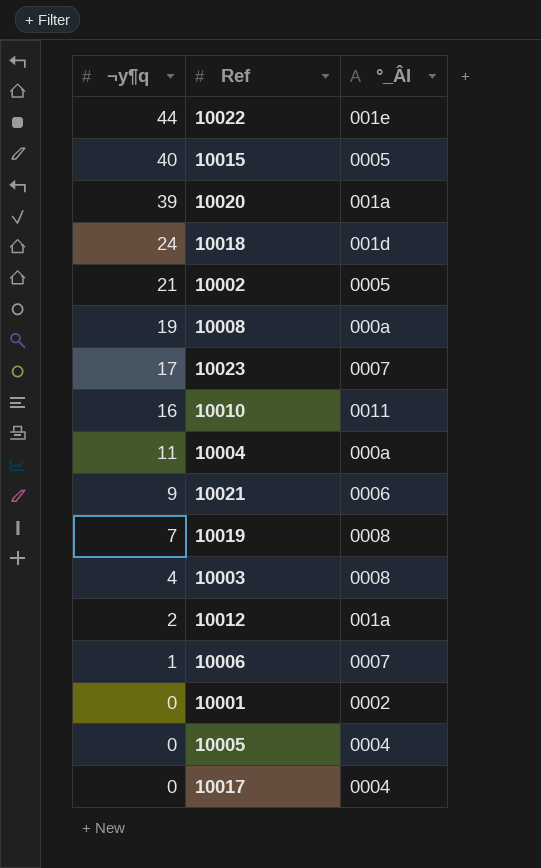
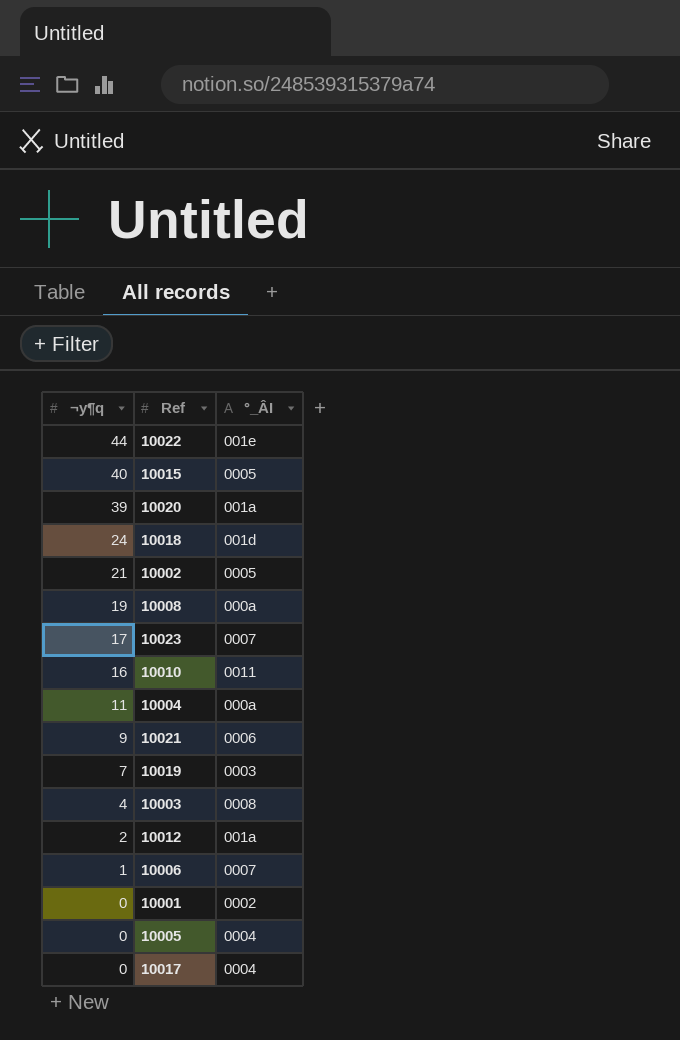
10019 | °_ÂI: 0008 -> 0003

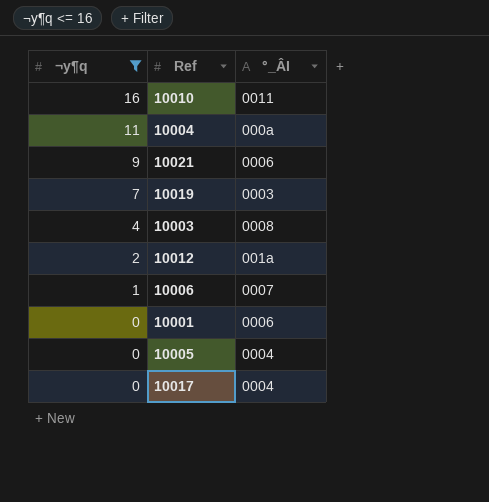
filter: none -> ¬y¶q <= 16
10001 | °_ÂI: 0002 -> 0006

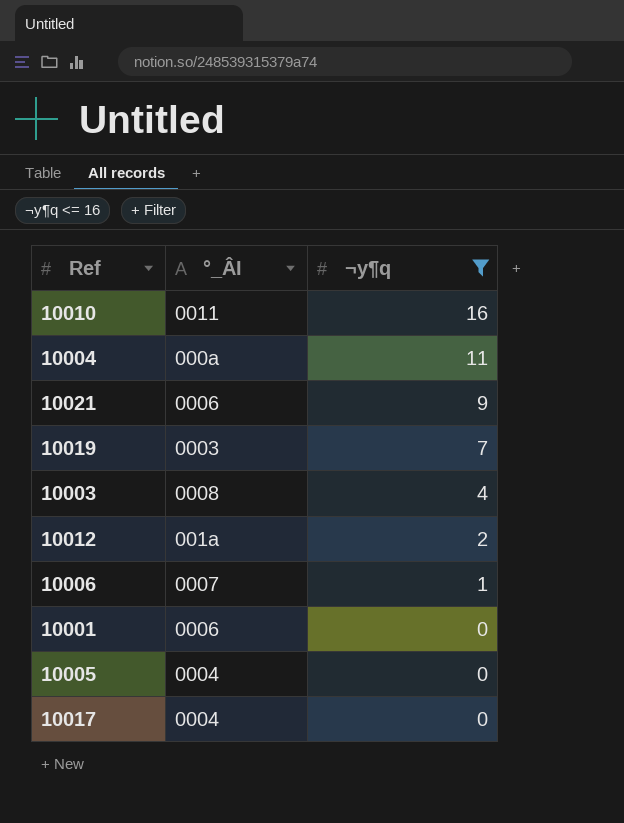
column ¬y¶q | position: 1 -> 3

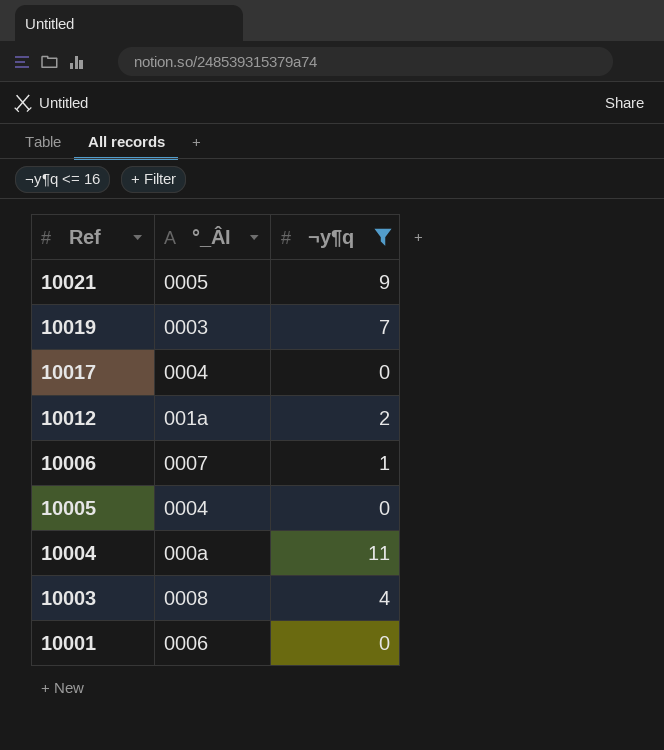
row order: ¬y¶q descending -> Ref descending
row 10010: 0011 | 16 -> none
10021 | °_ÂI: 0006 -> 0005

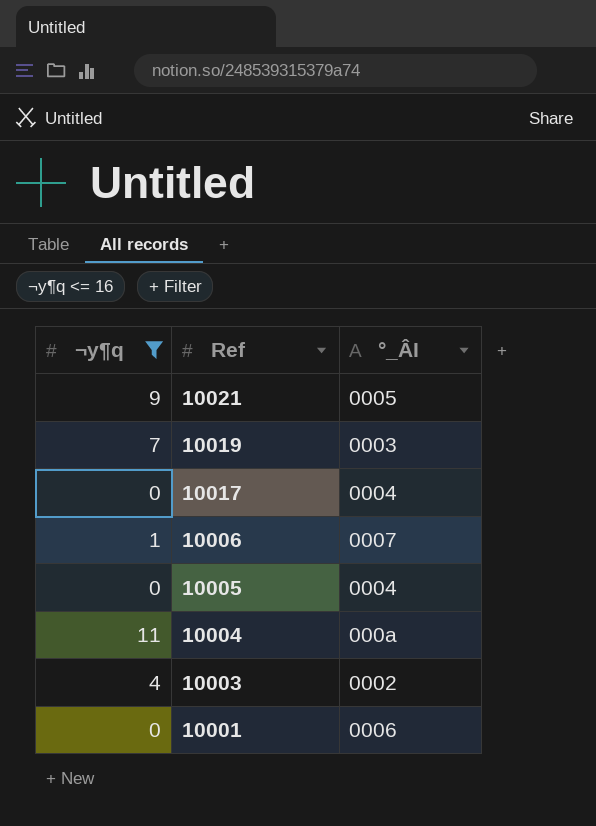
column ¬y¶q | position: 3 -> 1
row 10012: 001a | 2 -> none
10003 | °_ÂI: 0008 -> 0002

